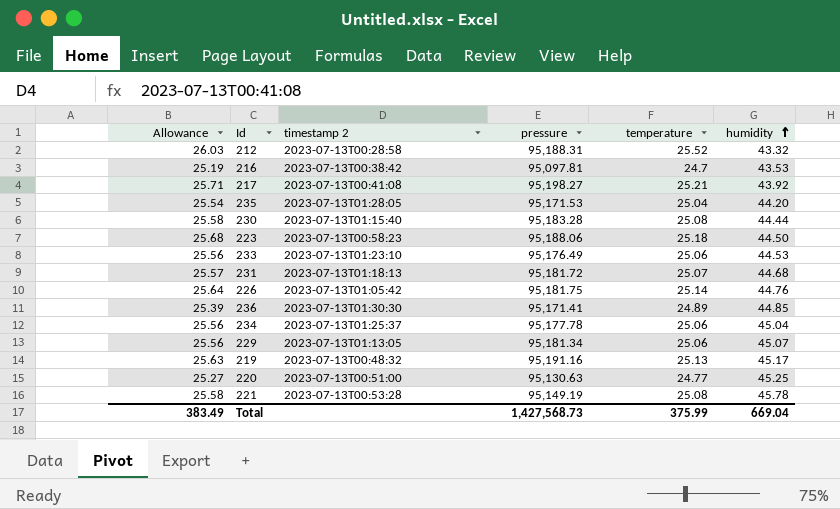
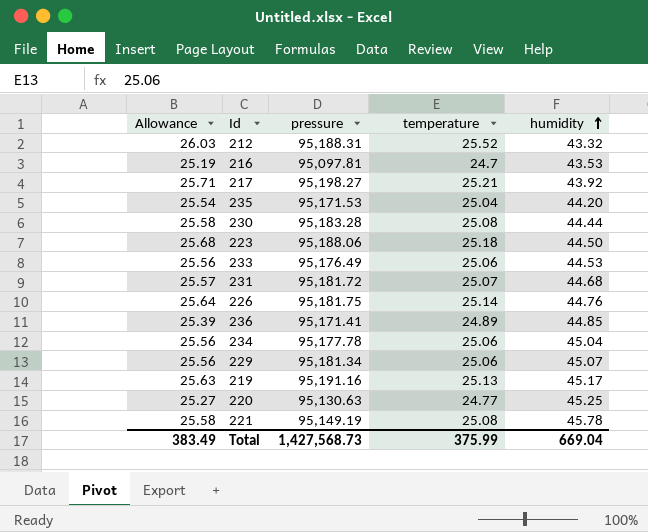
column timestamp 2 | position: 3 -> none

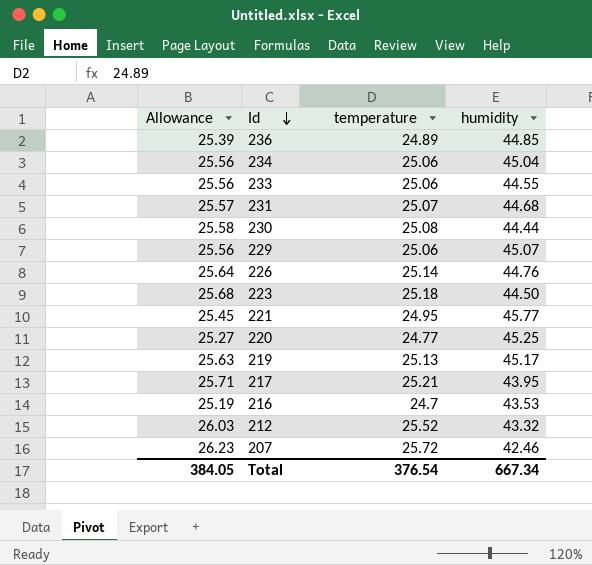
row order: humidity ascending -> Id descending
column pressure | position: 3 -> none
row 235: 25.54 | 95,171.53 | 25.04 | 44.20 -> none
233 | humidity: 44.53 -> 44.55
221 | Allowance: 25.58 -> 25.45
221 | temperature: 25.08 -> 24.95
221 | humidity: 45.78 -> 45.77
217 | humidity: 43.92 -> 43.95
row 207: none -> 26.23 | 25.72 | 42.46
Total | Allowance: 383.49 -> 384.05
Total | temperature: 375.99 -> 376.54
Total | humidity: 669.04 -> 667.34

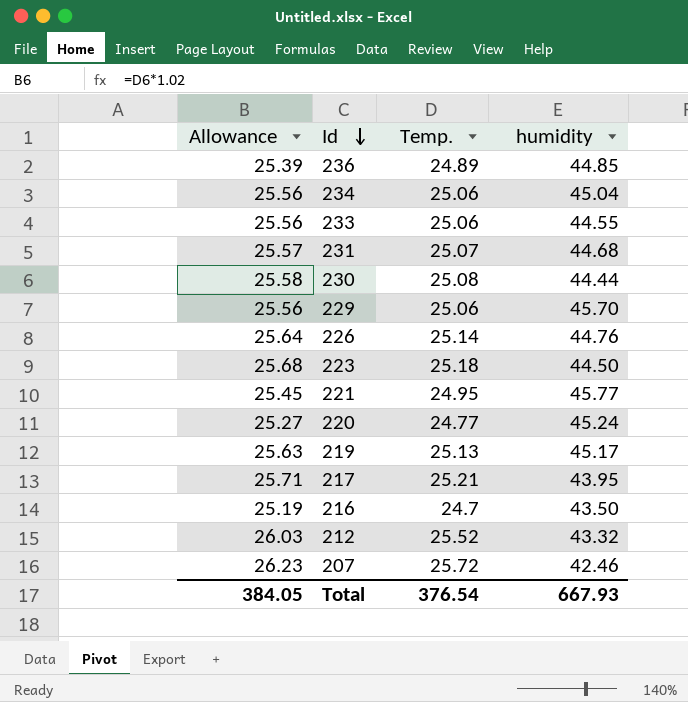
column name: temperature -> Temp.
229 | humidity: 45.07 -> 45.70
220 | humidity: 45.25 -> 45.24
216 | humidity: 43.53 -> 43.50
Total | humidity: 667.34 -> 667.93

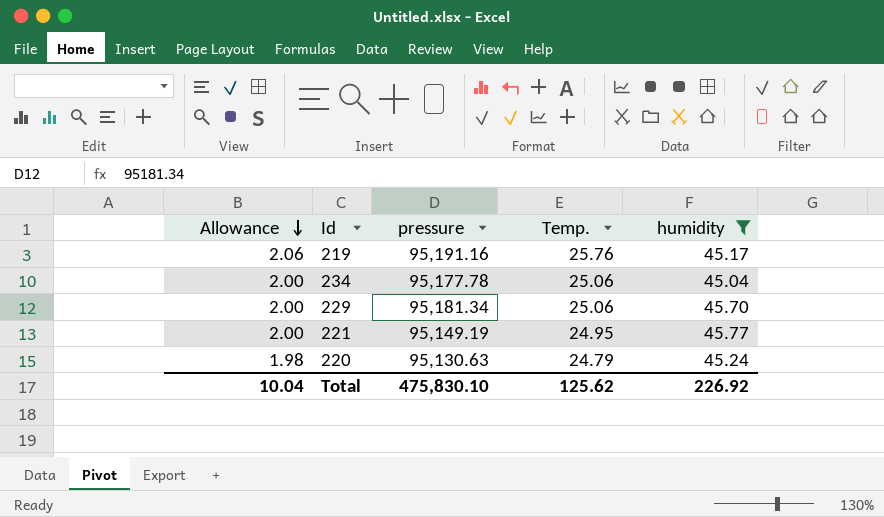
filter: none -> humidity >= 45.04
row order: Id descending -> Allowance descending
column Allowance | formula: [Temp.] * 1.02 -> [Temp.] * 0.08
column pressure | position: none -> 3
219 | Temp.: 25.13 -> 25.76
220 | Temp.: 24.77 -> 24.79
Total | Allowance: 384.05 -> 10.04
Total | Temp.: 376.54 -> 125.62
Total | humidity: 667.93 -> 226.92

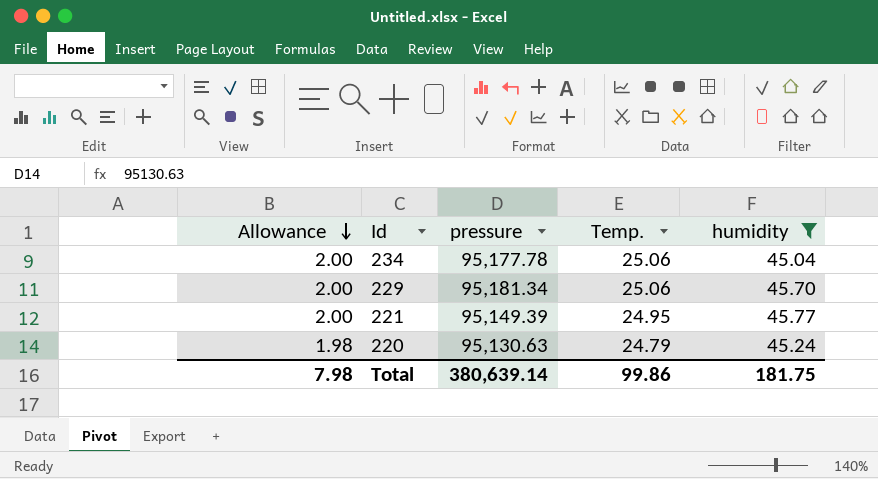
row 219: 2.06 | 95,191.16 | 25.76 | 45.17 -> none
221 | pressure: 95,149.19 -> 95,149.39
Total | Allowance: 10.04 -> 7.98
Total | pressure: 475,830.10 -> 380,639.14
Total | Temp.: 125.62 -> 99.86
Total | humidity: 226.92 -> 181.75

